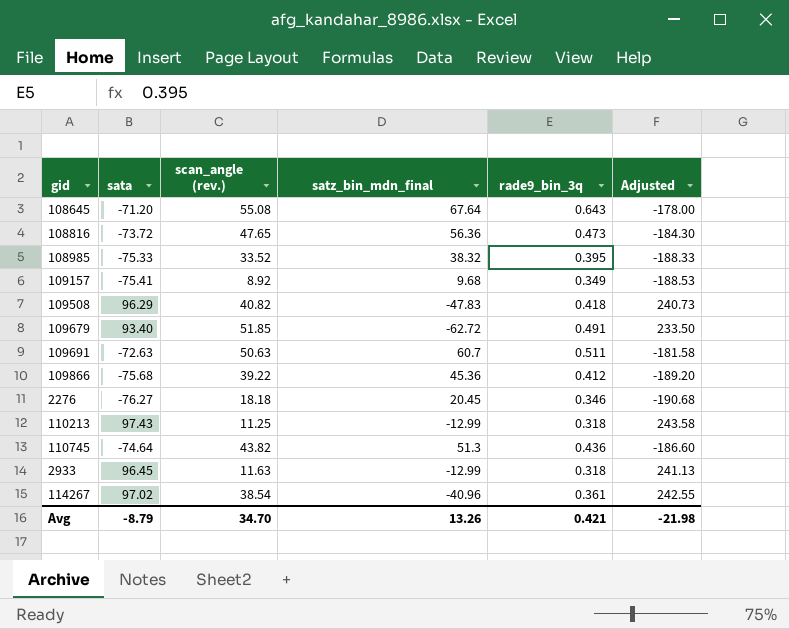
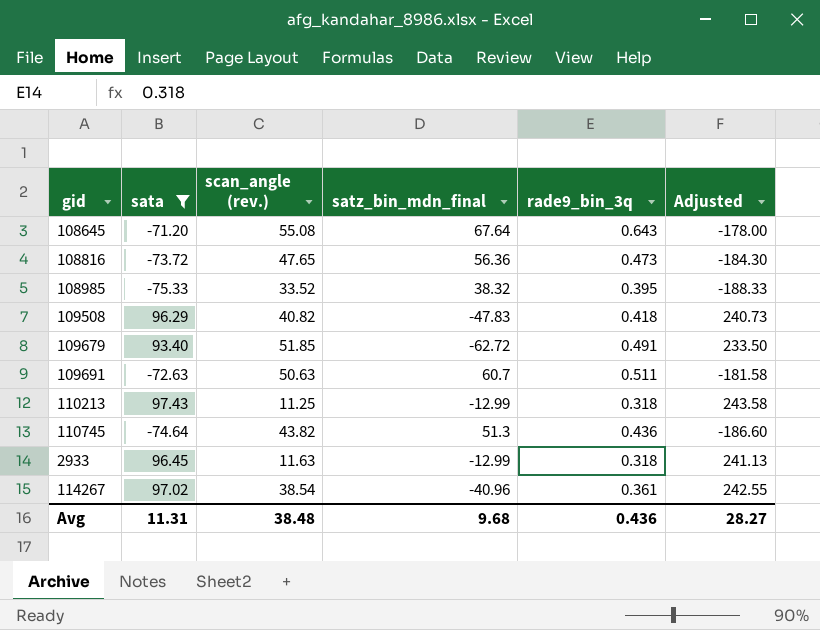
filter: none -> sata >= -75.33
Avg | sata: -8.79 -> 11.31
Avg | scan_angle (rev.): 34.70 -> 38.48
Avg | satz_bin_mdn_final: 13.26 -> 9.68
Avg | rade9_bin_3q: 0.421 -> 0.436
Avg | Adjusted: -21.98 -> 28.27

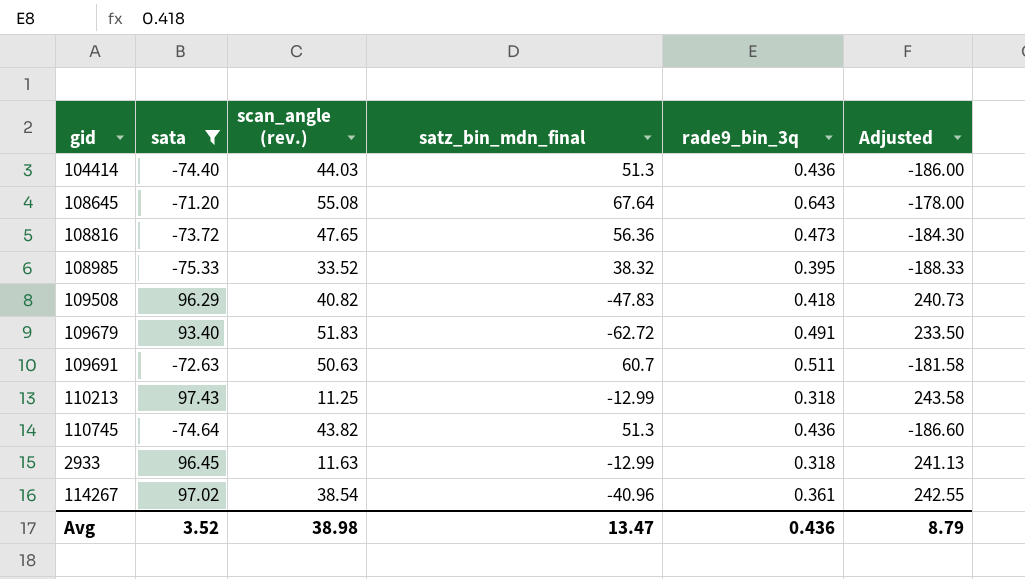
row 104414: none -> -74.40 | 44.03 | 51.3 | 0.436 | -186.00
109679 | scan_angle (rev.): 51.85 -> 51.83
Avg | sata: 11.31 -> 3.52
Avg | scan_angle (rev.): 38.48 -> 38.98
Avg | satz_bin_mdn_final: 9.68 -> 13.47
Avg | Adjusted: 28.27 -> 8.79

